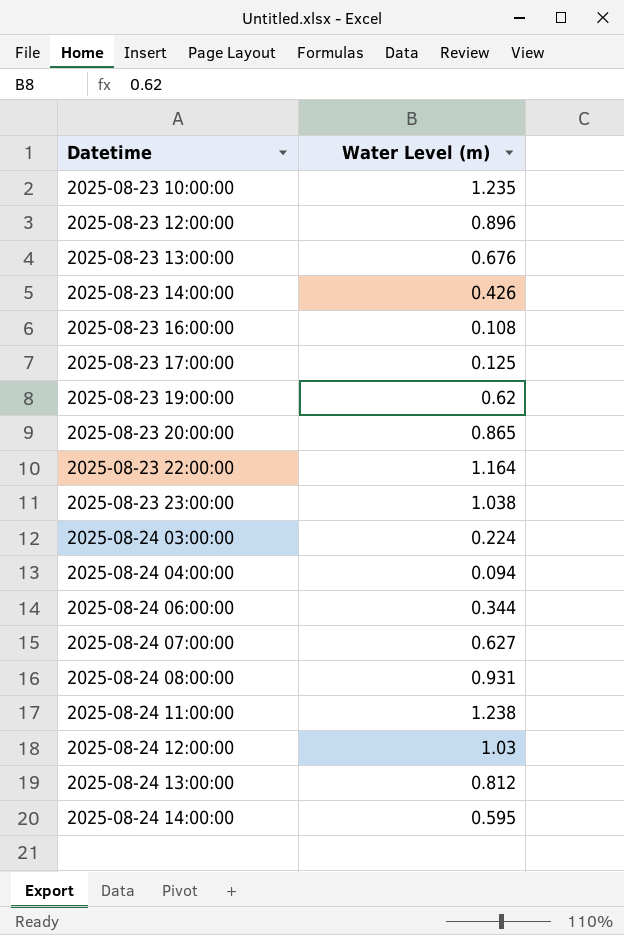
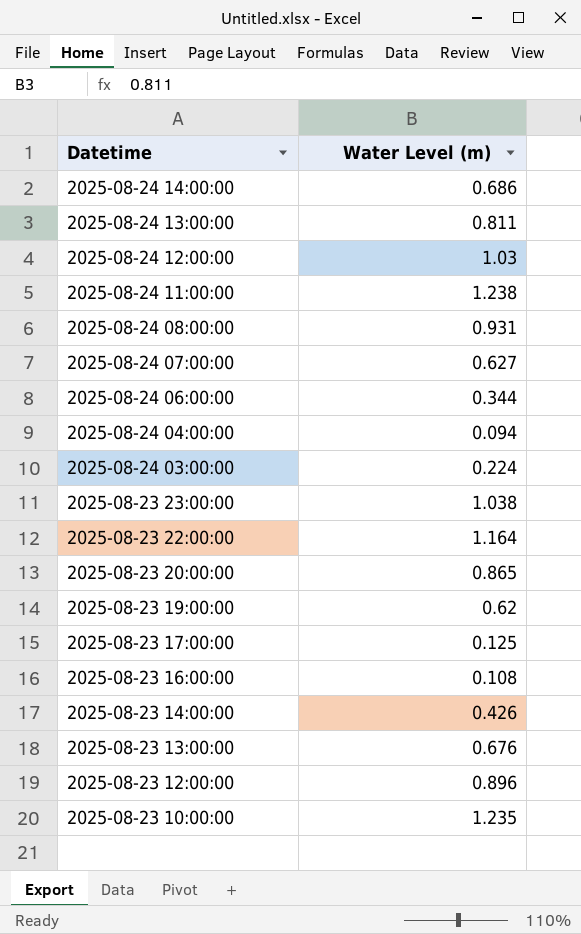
row order: Datetime ascending -> Datetime descending
2025-08-24 14:00:00 | Water Level (m): 0.595 -> 0.686
2025-08-24 13:00:00 | Water Level (m): 0.812 -> 0.811

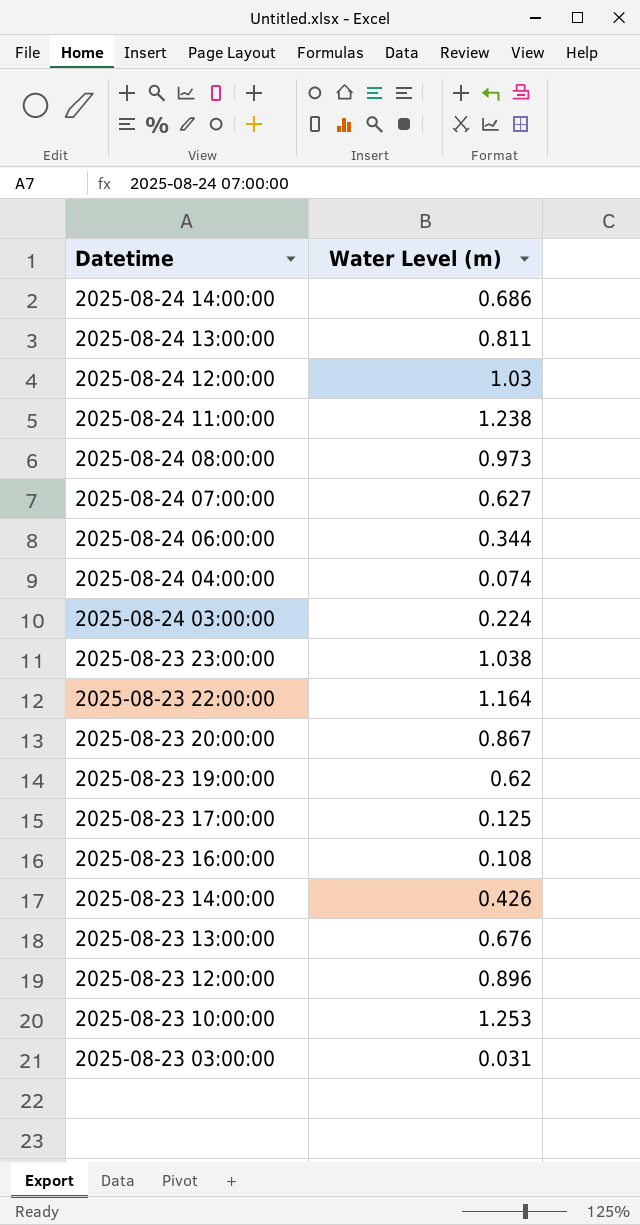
2025-08-24 08:00:00 | Water Level (m): 0.931 -> 0.973
2025-08-24 04:00:00 | Water Level (m): 0.094 -> 0.074
2025-08-23 20:00:00 | Water Level (m): 0.865 -> 0.867
2025-08-23 10:00:00 | Water Level (m): 1.235 -> 1.253
row 2025-08-23 03:00:00: none -> 0.031

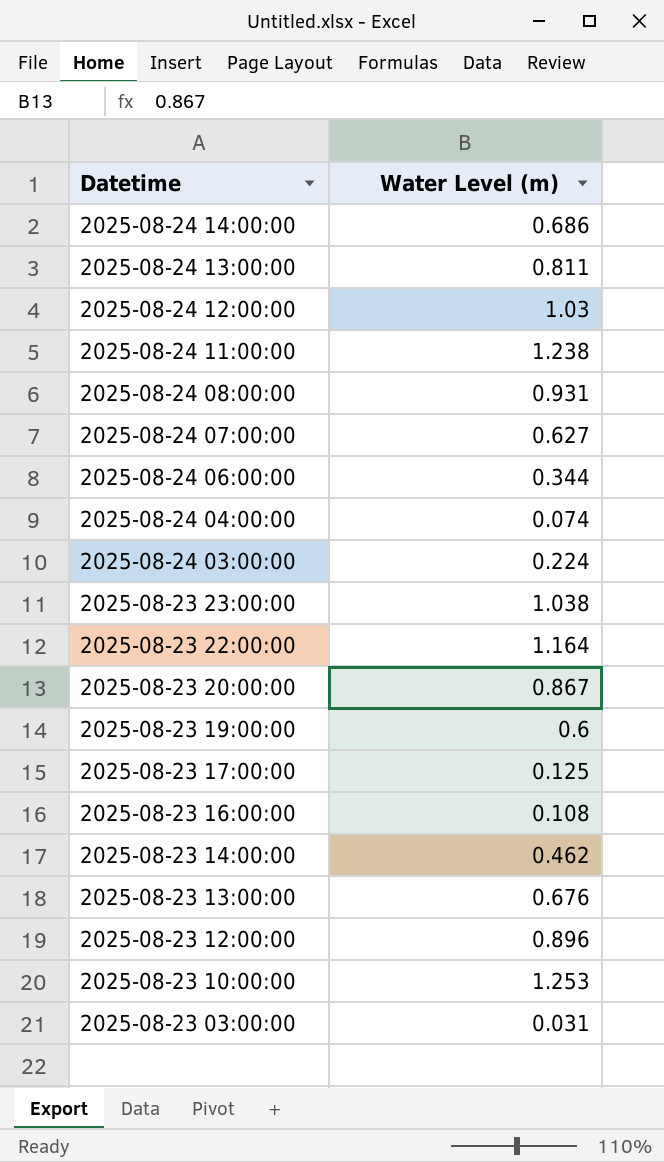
2025-08-24 08:00:00 | Water Level (m): 0.973 -> 0.931
2025-08-23 19:00:00 | Water Level (m): 0.62 -> 0.6
2025-08-23 14:00:00 | Water Level (m): 0.426 -> 0.462

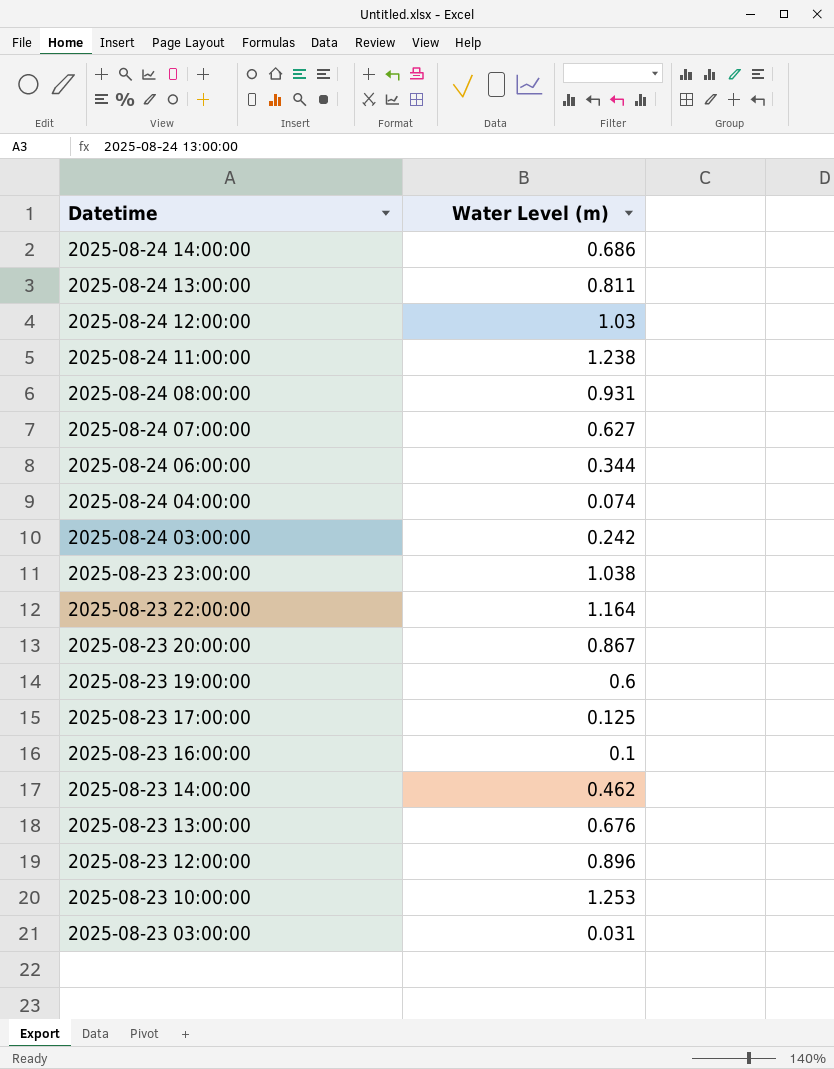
2025-08-24 03:00:00 | Water Level (m): 0.224 -> 0.242
2025-08-23 16:00:00 | Water Level (m): 0.108 -> 0.1

